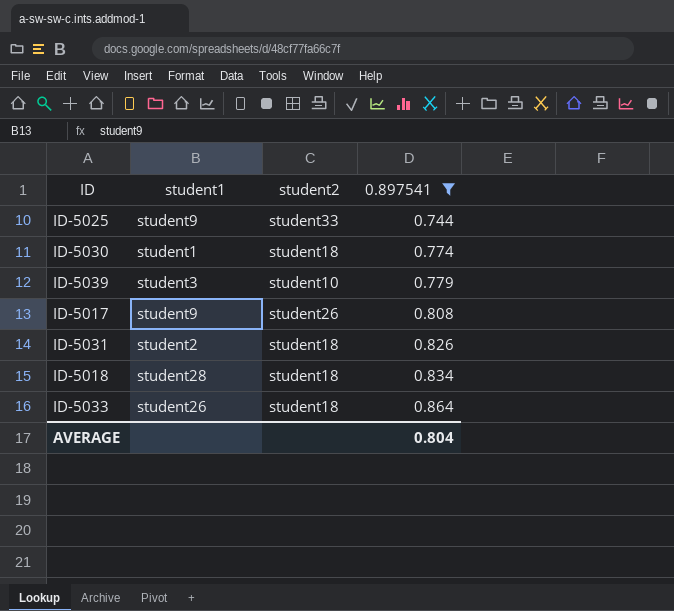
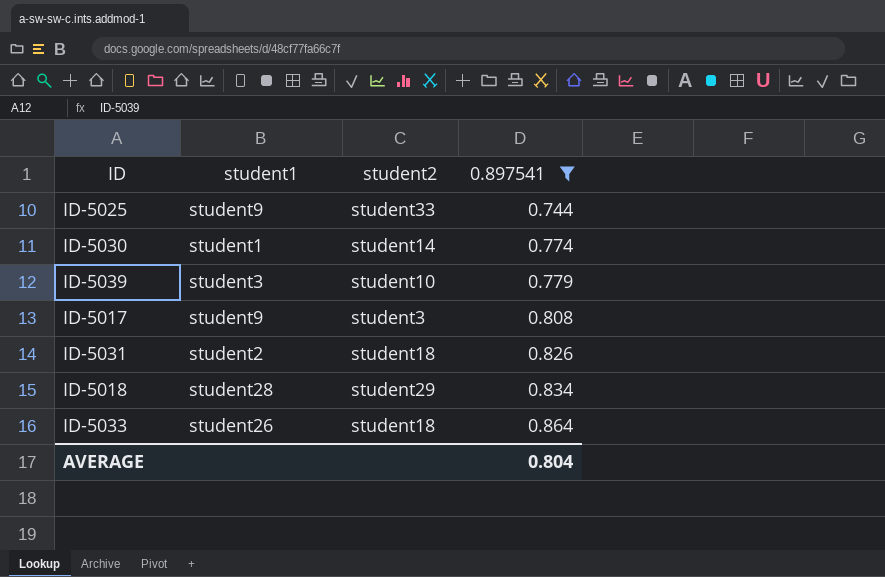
ID-5030 | student2: student18 -> student14
ID-5017 | student2: student26 -> student3
ID-5018 | student2: student18 -> student29

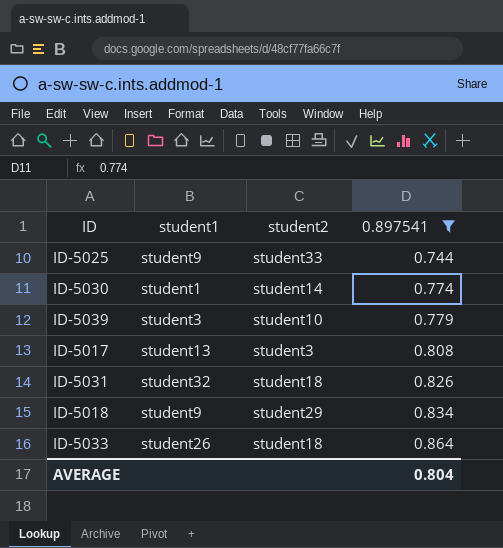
ID-5017 | student1: student9 -> student13
ID-5031 | student1: student2 -> student32
ID-5018 | student1: student28 -> student9

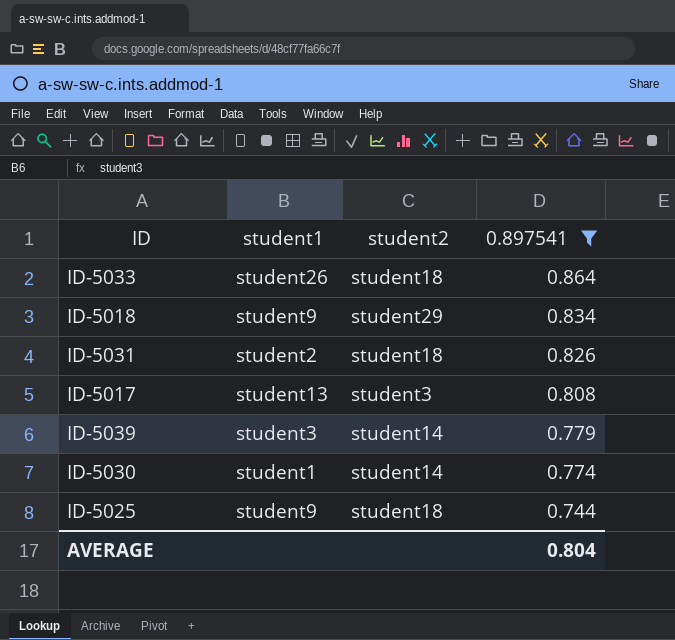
row order: 0.897541 ascending -> 0.897541 descending
ID-5031 | student1: student32 -> student2
ID-5039 | student2: student10 -> student14
ID-5025 | student2: student33 -> student18

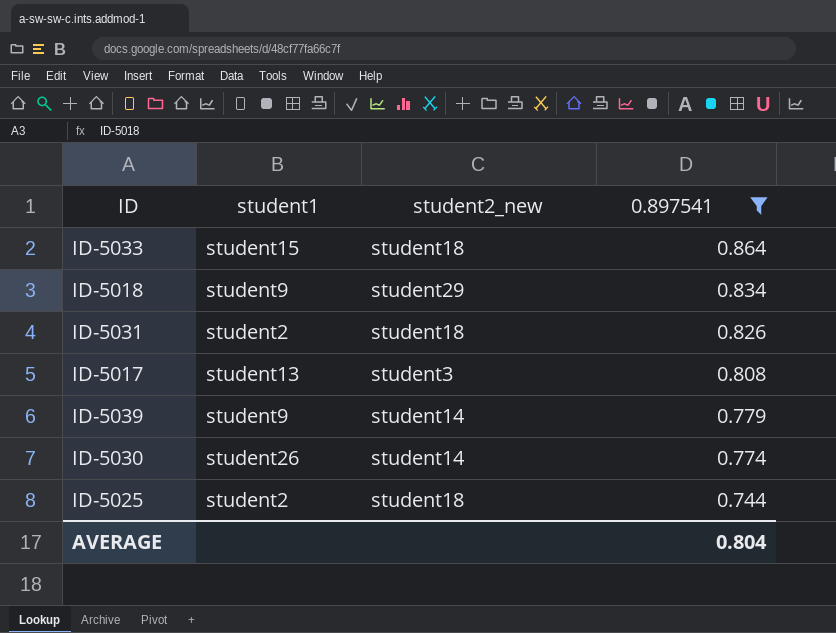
column name: student2 -> student2_new
ID-5033 | student1: student26 -> student15
ID-5039 | student1: student3 -> student9
ID-5030 | student1: student1 -> student26
ID-5025 | student1: student9 -> student2

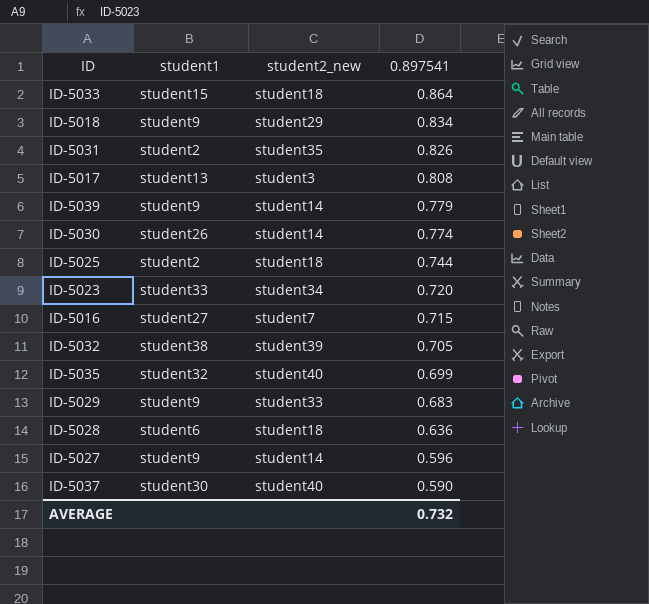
filter: 0.897541 >= 0.744 -> none
ID-5031 | student2_new: student18 -> student35
AVERAGE | 0.897541: 0.804 -> 0.732

